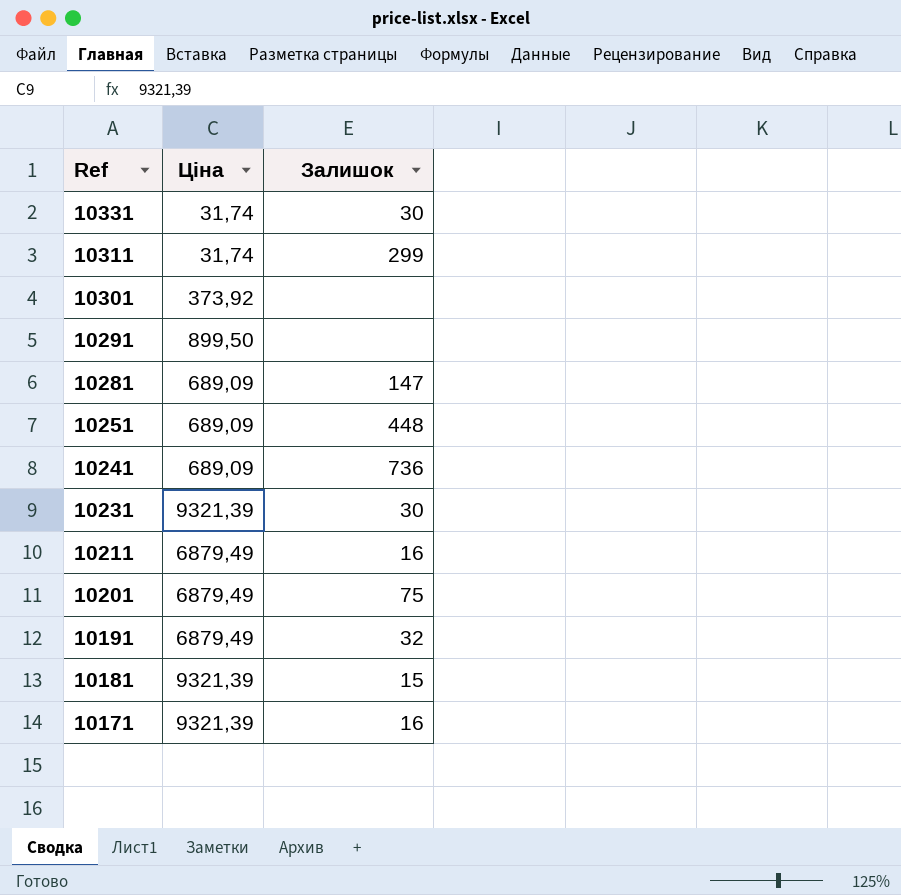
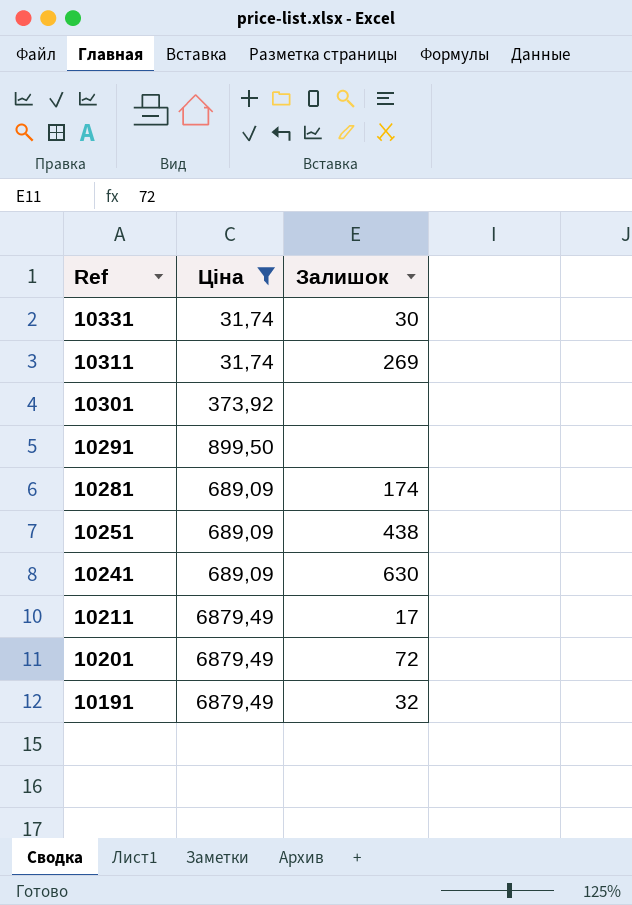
filter: none -> Ціна != 9321,39
10311 | Залишок: 299 -> 269
10281 | Залишок: 147 -> 174
10251 | Залишок: 448 -> 438
10241 | Залишок: 736 -> 630
10211 | Залишок: 16 -> 17
10201 | Залишок: 75 -> 72

